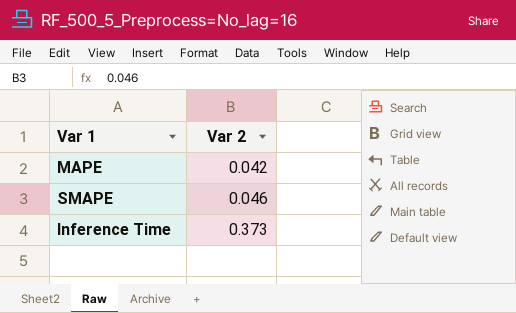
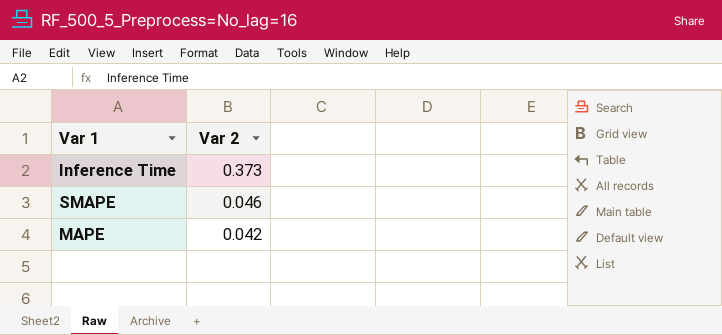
row order: Var 2 ascending -> Var 2 descending

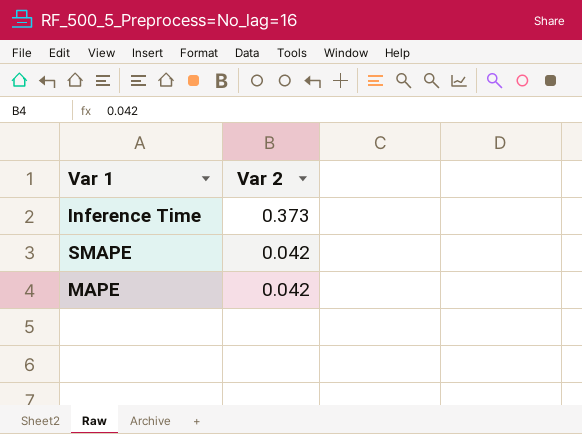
SMAPE | Var 2: 0.046 -> 0.042

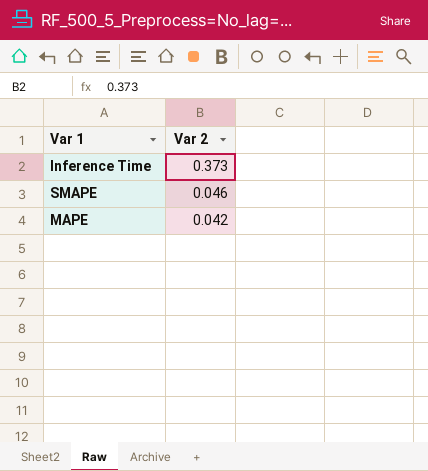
SMAPE | Var 2: 0.042 -> 0.046

